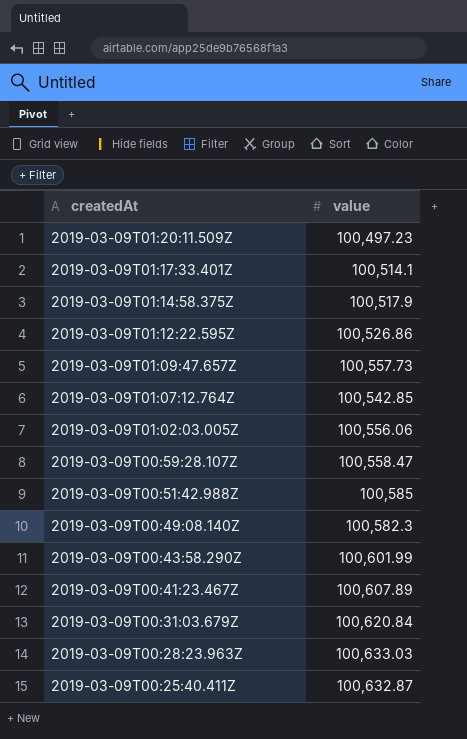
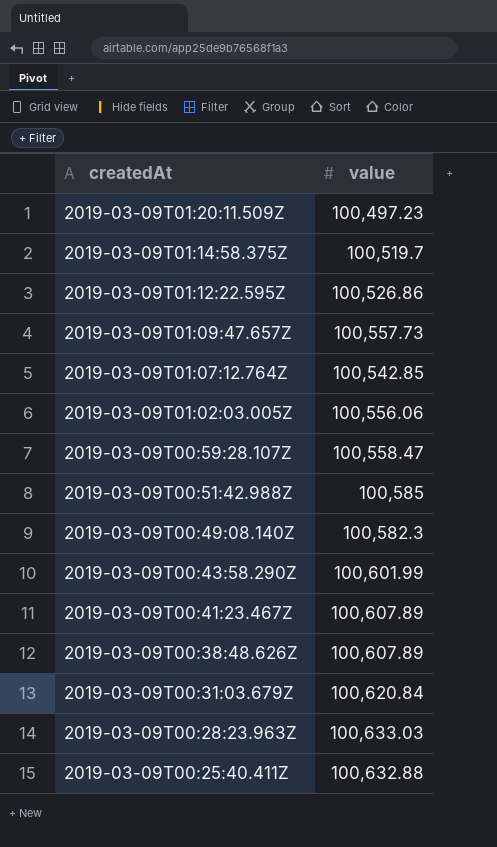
row 2019-03-09T01:17:33.401Z: 100,514.1 -> none
2019-03-09T01:14:58.375Z | value: 100,517.9 -> 100,519.7
row 2019-03-09T00:38:48.626Z: none -> 100,607.89
2019-03-09T00:25:40.411Z | value: 100,632.87 -> 100,632.88

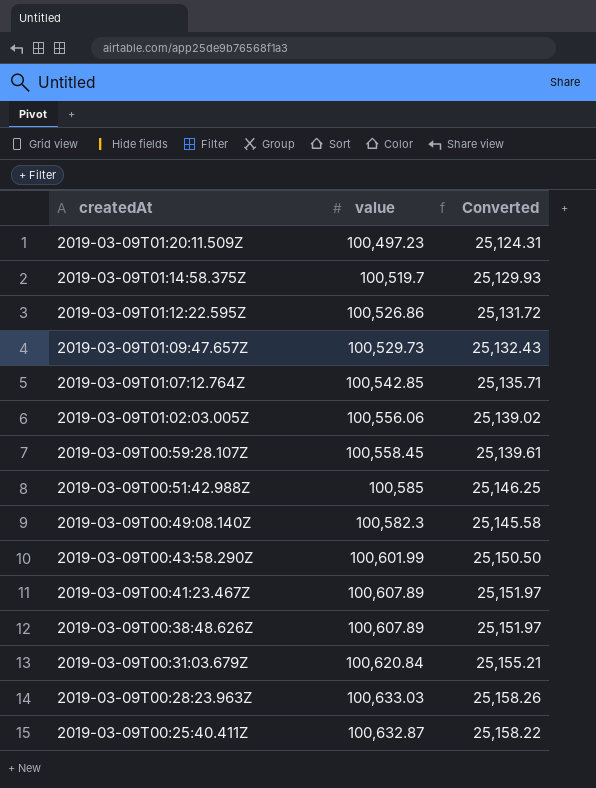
column Converted | formula: none -> [value] * 0.25
2019-03-09T01:09:47.657Z | value: 100,557.73 -> 100,529.73
2019-03-09T00:59:28.107Z | value: 100,558.47 -> 100,558.45
2019-03-09T00:25:40.411Z | value: 100,632.88 -> 100,632.87

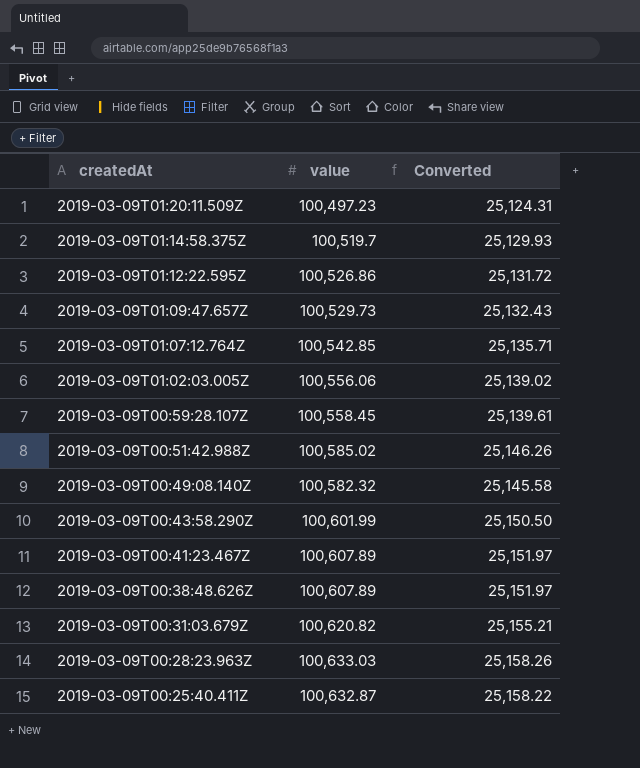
2019-03-09T00:51:42.988Z | value: 100,585 -> 100,585.02
2019-03-09T00:51:42.988Z | Converted: 25,146.25 -> 25,146.26
2019-03-09T00:49:08.140Z | value: 100,582.3 -> 100,582.32
2019-03-09T00:31:03.679Z | value: 100,620.84 -> 100,620.82

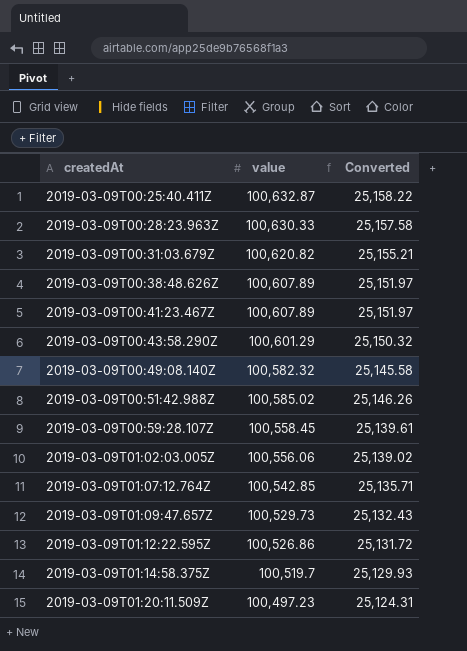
row order: createdAt descending -> createdAt ascending
2019-03-09T00:28:23.963Z | value: 100,633.03 -> 100,630.33
2019-03-09T00:28:23.963Z | Converted: 25,158.26 -> 25,157.58
2019-03-09T00:43:58.290Z | value: 100,601.99 -> 100,601.29
2019-03-09T00:43:58.290Z | Converted: 25,150.50 -> 25,150.32

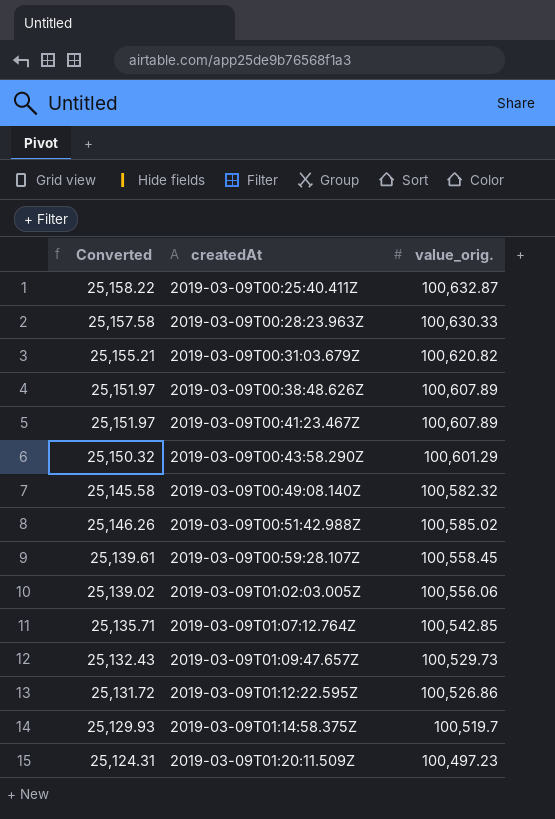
column Converted | position: 3 -> 1
column name: value -> value_orig.

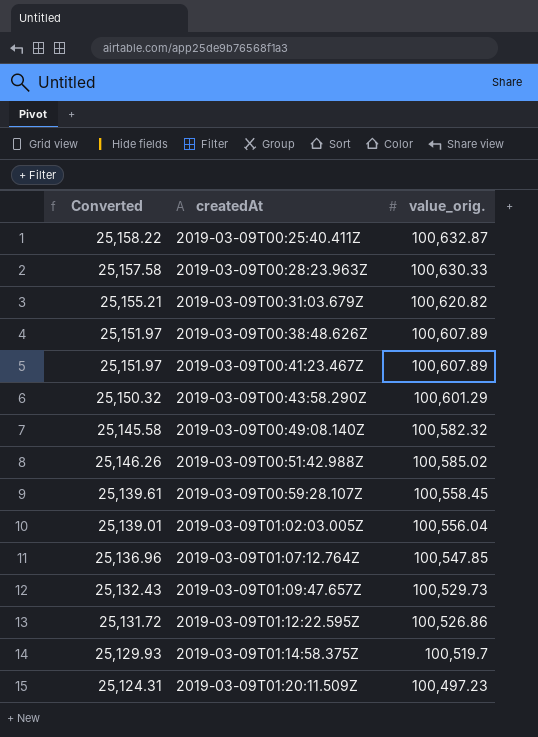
2019-03-09T01:02:03.005Z | Converted: 25,139.02 -> 25,139.01
2019-03-09T01:02:03.005Z | value_orig.: 100,556.06 -> 100,556.04
2019-03-09T01:07:12.764Z | Converted: 25,135.71 -> 25,136.96
2019-03-09T01:07:12.764Z | value_orig.: 100,542.85 -> 100,547.85

